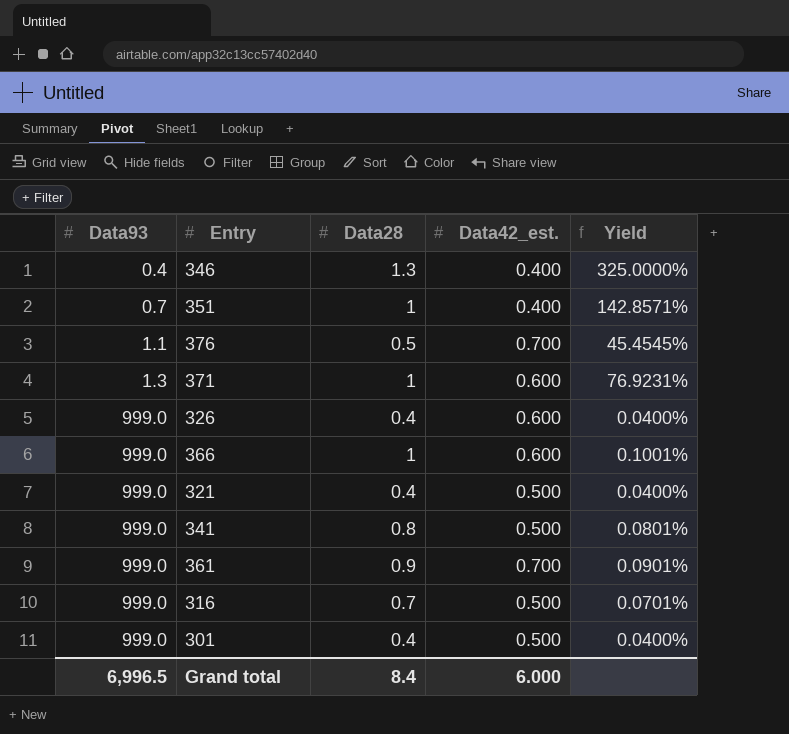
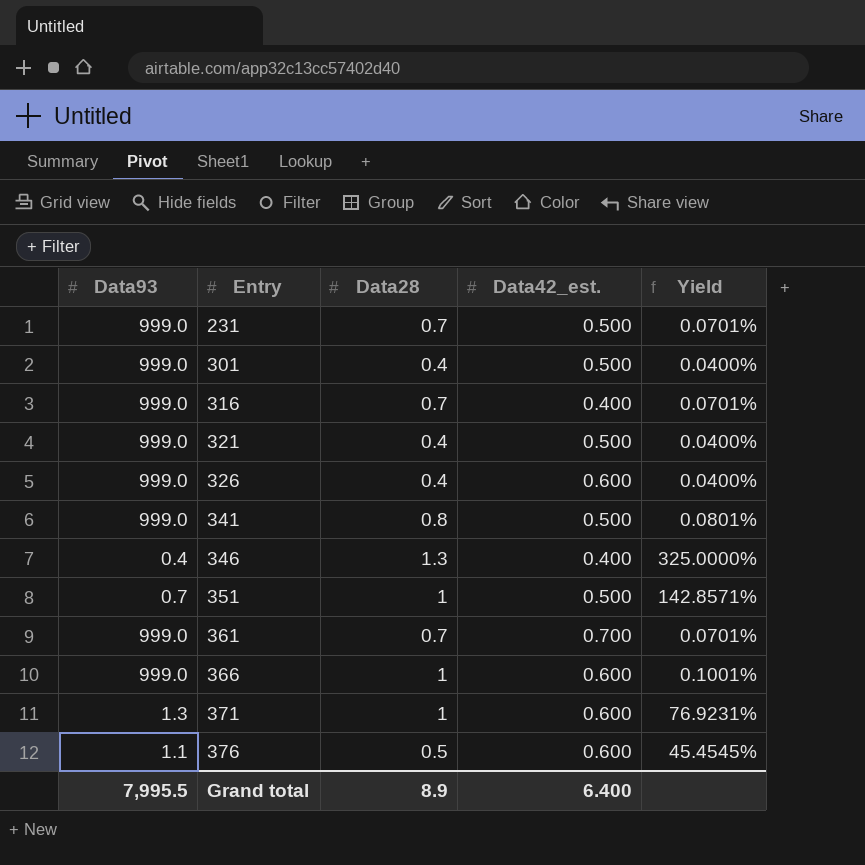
row order: Data93 ascending -> Entry ascending
row 231: none -> 999.0 | 0.7 | 0.500 | 0.0701%
316 | Data42_est.: 0.500 -> 0.400
351 | Data42_est.: 0.400 -> 0.500
361 | Data28: 0.9 -> 0.7
361 | Yield: 0.0901% -> 0.0701%
376 | Data42_est.: 0.700 -> 0.600
Grand total | Data93: 6,996.5 -> 7,995.5
Grand total | Data28: 8.4 -> 8.9
Grand total | Data42_est.: 6.000 -> 6.400

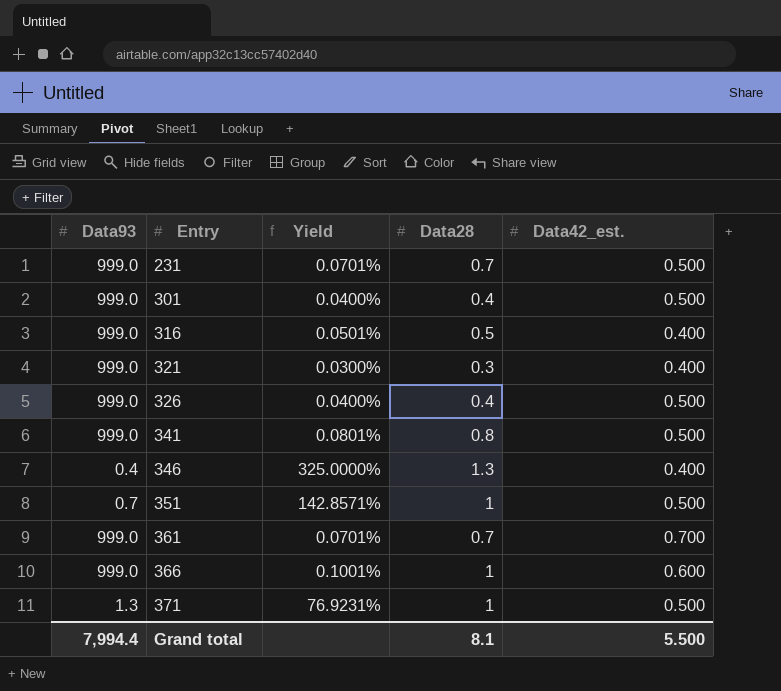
column Yield | position: 5 -> 3
row 376: 1.1 | 0.5 | 0.600 | 45.4545% -> none
316 | Yield: 0.0701% -> 0.0501%
316 | Data28: 0.7 -> 0.5
321 | Yield: 0.0400% -> 0.0300%
321 | Data28: 0.4 -> 0.3
321 | Data42_est.: 0.500 -> 0.400
326 | Data42_est.: 0.600 -> 0.500
371 | Data42_est.: 0.600 -> 0.500
Grand total | Data93: 7,995.5 -> 7,994.4
Grand total | Data28: 8.9 -> 8.1
Grand total | Data42_est.: 6.400 -> 5.500

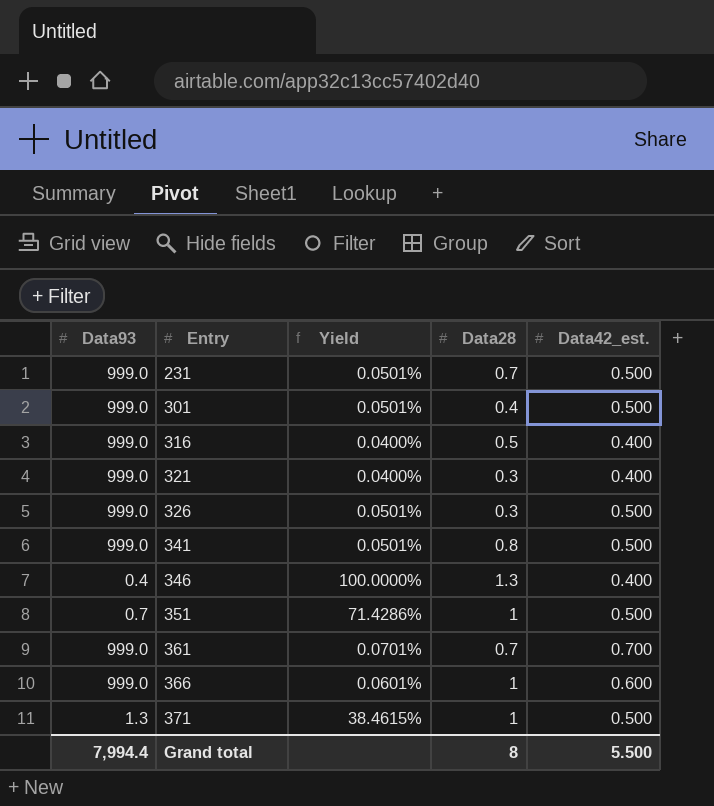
column Yield | formula: [Data28] / [Data93] -> [Data42_est.] / [Data93]
326 | Data28: 0.4 -> 0.3
Grand total | Data28: 8.1 -> 8

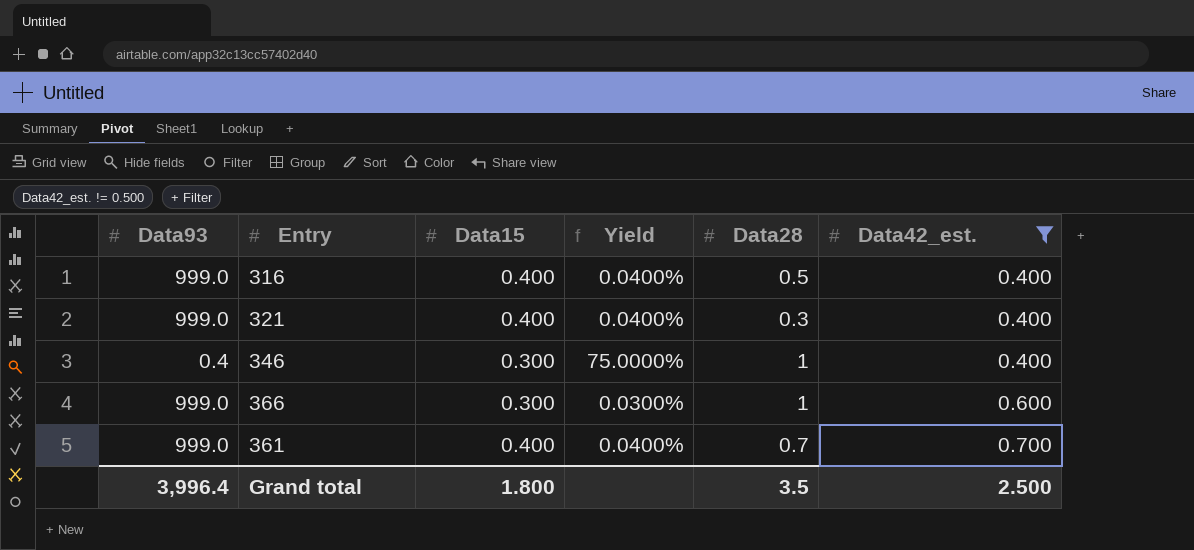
filter: none -> Data42_est. != 0.500
row order: Entry ascending -> Data42_est. ascending
column Data15 | position: none -> 3
column Yield | formula: [Data42_est.] / [Data93] -> [Data15] / [Data93]
346 | Data28: 1.3 -> 1
Grand total | Data93: 7,994.4 -> 3,996.4
Grand total | Data28: 8 -> 3.5
Grand total | Data42_est.: 5.500 -> 2.500

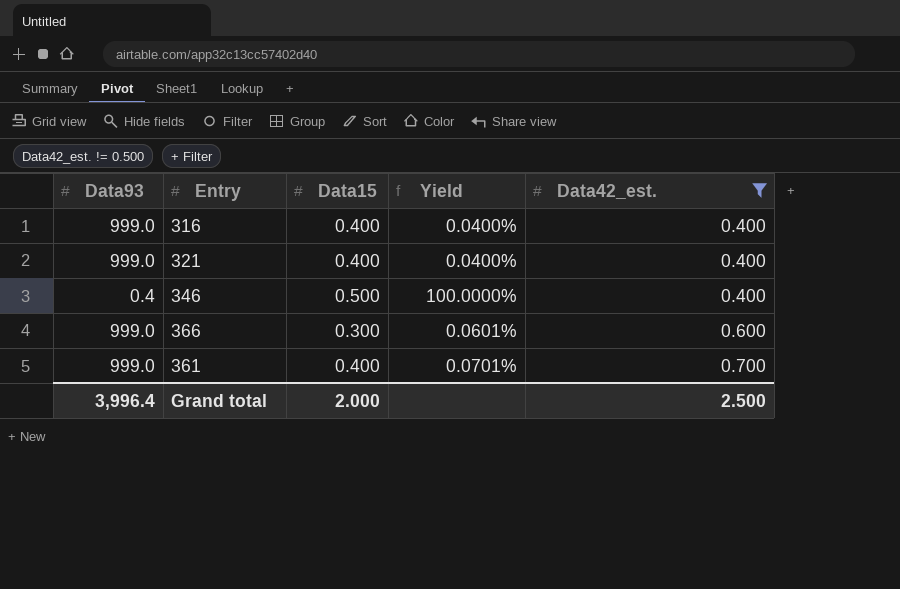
column Data28 | position: 5 -> none
column Yield | formula: [Data15] / [Data93] -> [Data42_est.] / [Data93]
346 | Data15: 0.300 -> 0.500
Grand total | Data15: 1.800 -> 2.000

